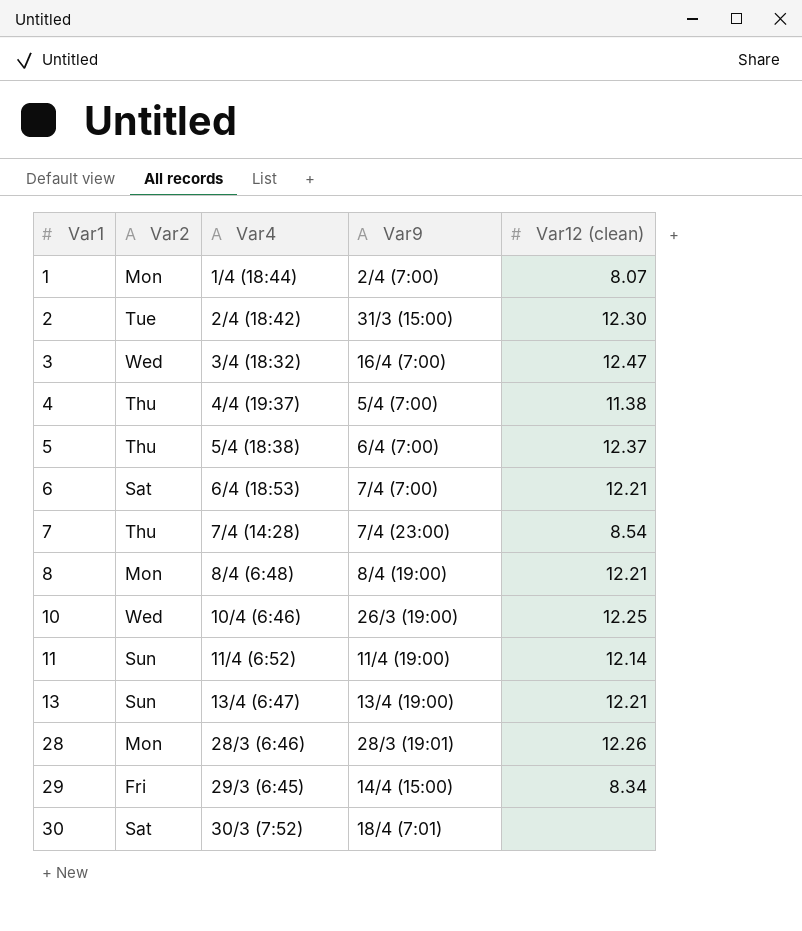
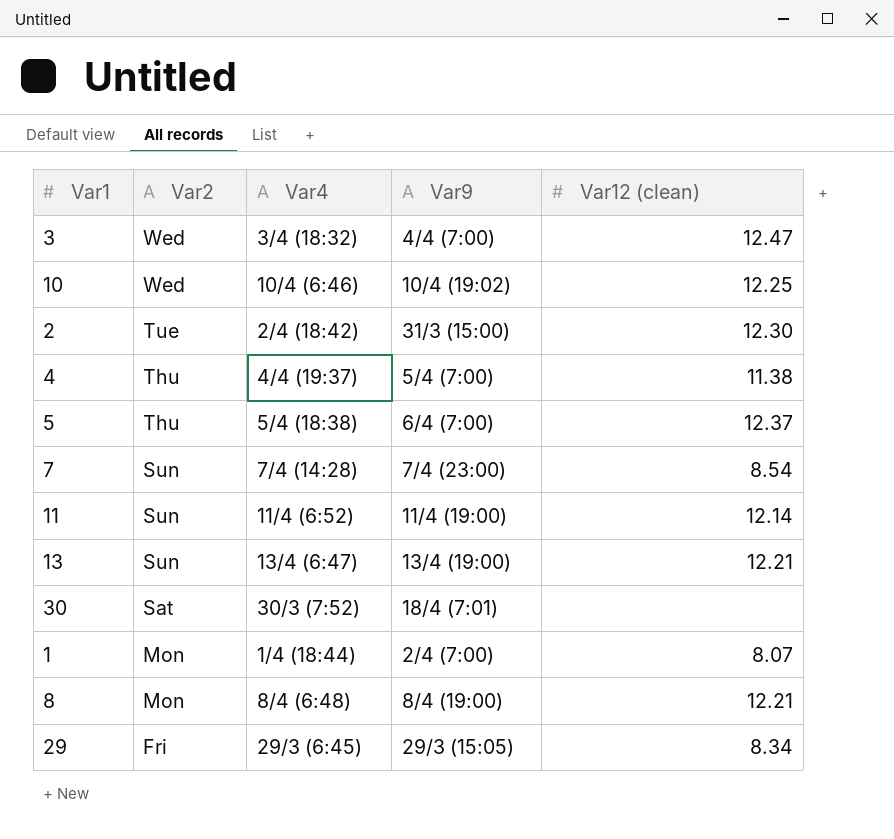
row order: Var1 ascending -> Var2 descending
row 6: Sat | 6/4 (18:53) | 7/4 (7:00) | 12.21 -> none
row 28: Mon | 28/3 (6:46) | 28/3 (19:01) | 12.26 -> none
3 | Var9: 16/4 (7:00) -> 4/4 (7:00)
10 | Var9: 26/3 (19:00) -> 10/4 (19:02)
7 | Var2: Thu -> Sun
29 | Var9: 14/4 (15:00) -> 29/3 (15:05)

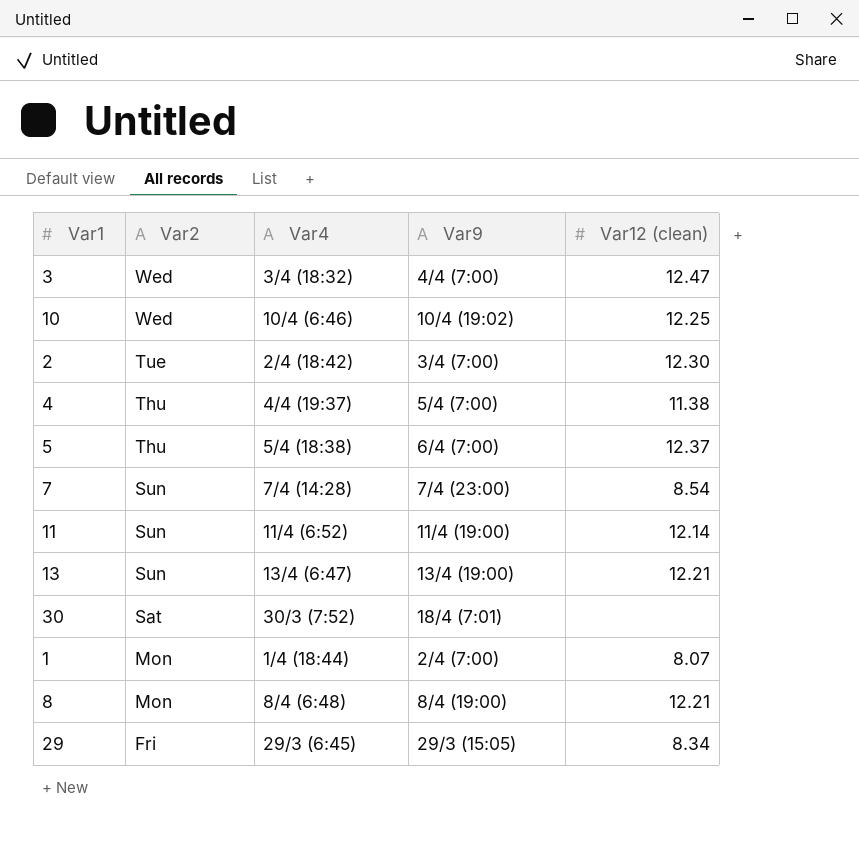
2 | Var9: 31/3 (15:00) -> 3/4 (7:00)

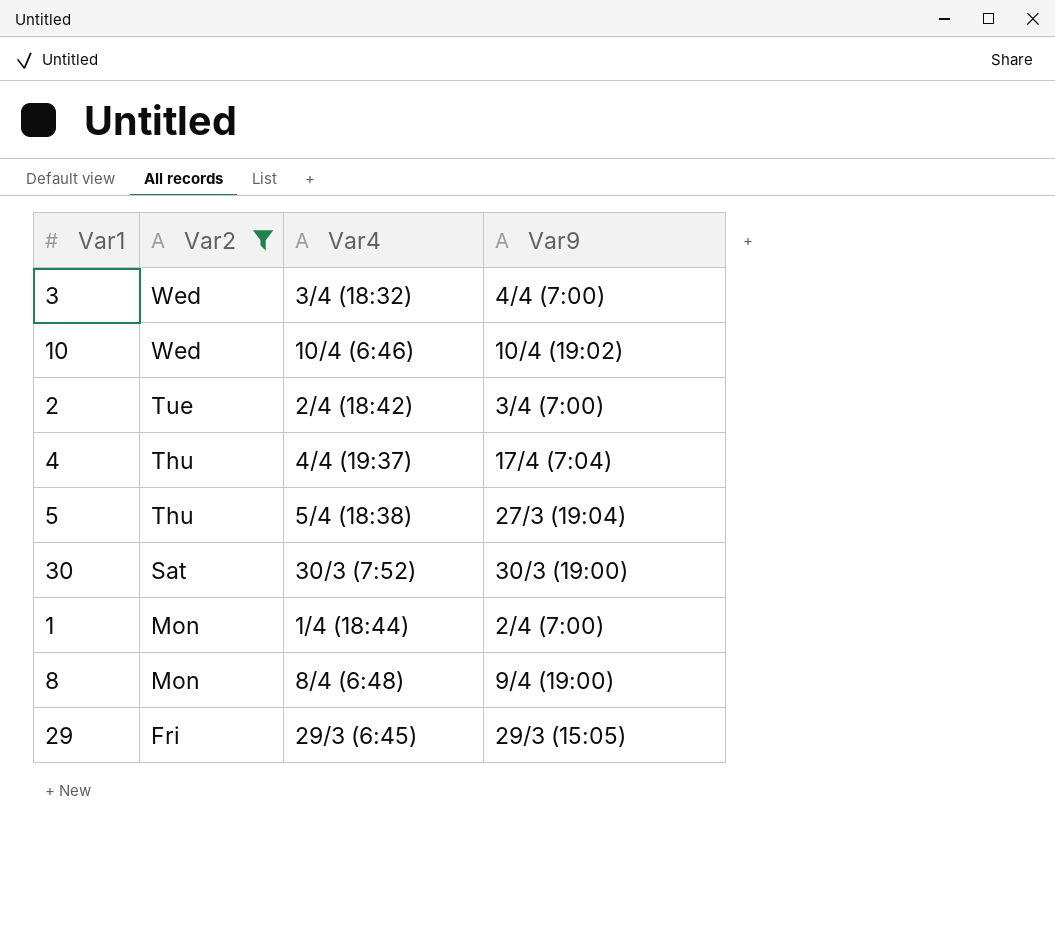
filter: none -> Var2 != Sun
column Var12 (clean) | position: 5 -> none
4 | Var9: 5/4 (7:00) -> 17/4 (7:04)
5 | Var9: 6/4 (7:00) -> 27/3 (19:04)
30 | Var9: 18/4 (7:01) -> 30/3 (19:00)
8 | Var9: 8/4 (19:00) -> 9/4 (19:00)

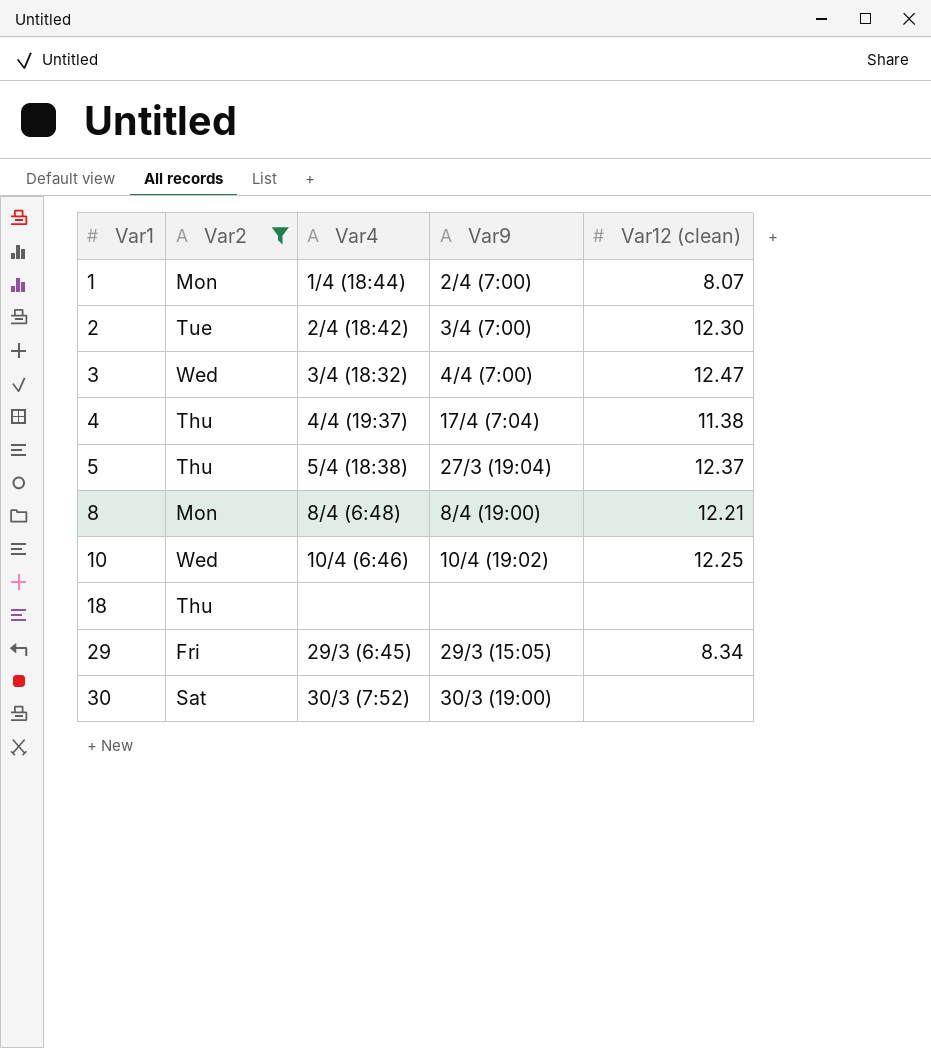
row order: Var2 descending -> Var1 ascending
column Var12 (clean) | position: none -> 5
8 | Var9: 9/4 (19:00) -> 8/4 (19:00)
row 18: none -> Thu | none | none | none

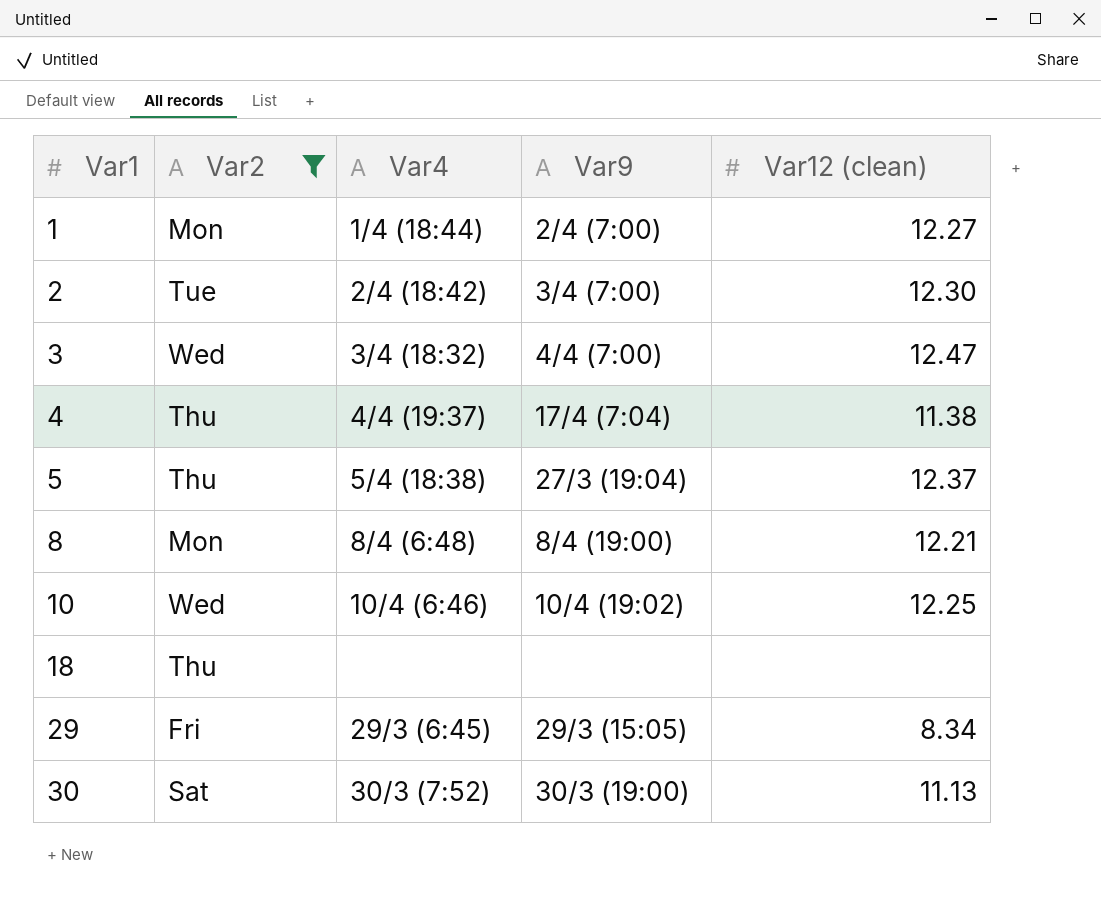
1 | Var12 (clean): 8.07 -> 12.27
30 | Var12 (clean): none -> 11.13

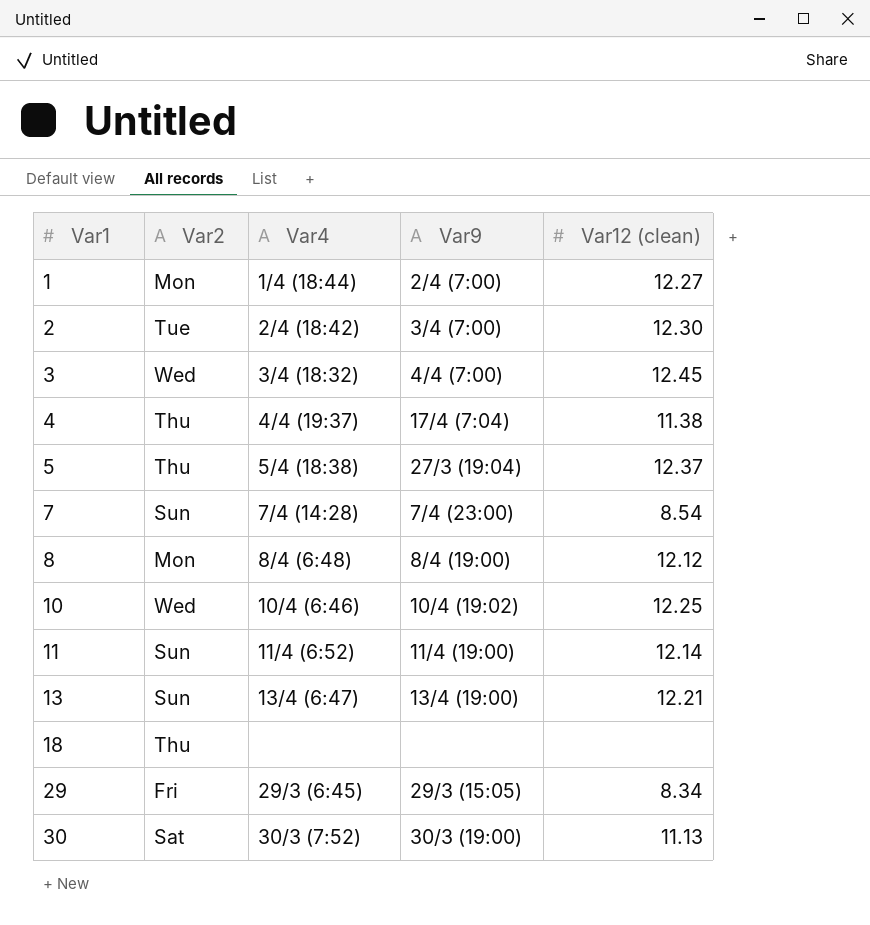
filter: Var2 != Sun -> none
3 | Var12 (clean): 12.47 -> 12.45
8 | Var12 (clean): 12.21 -> 12.12

